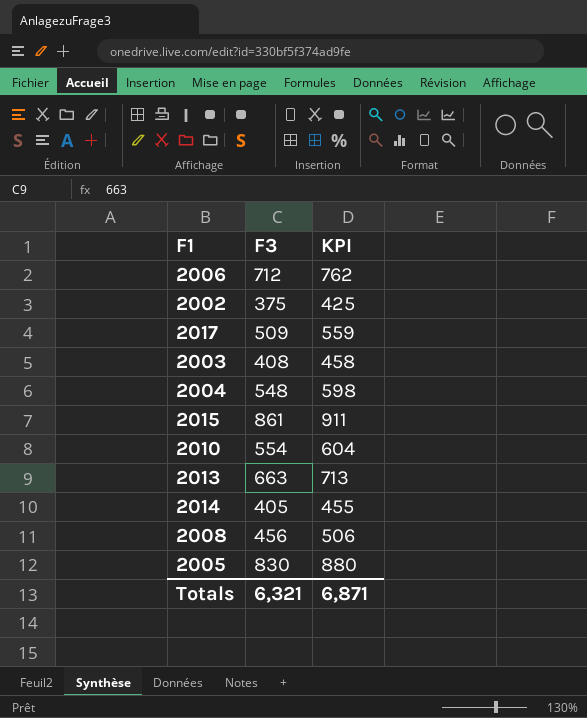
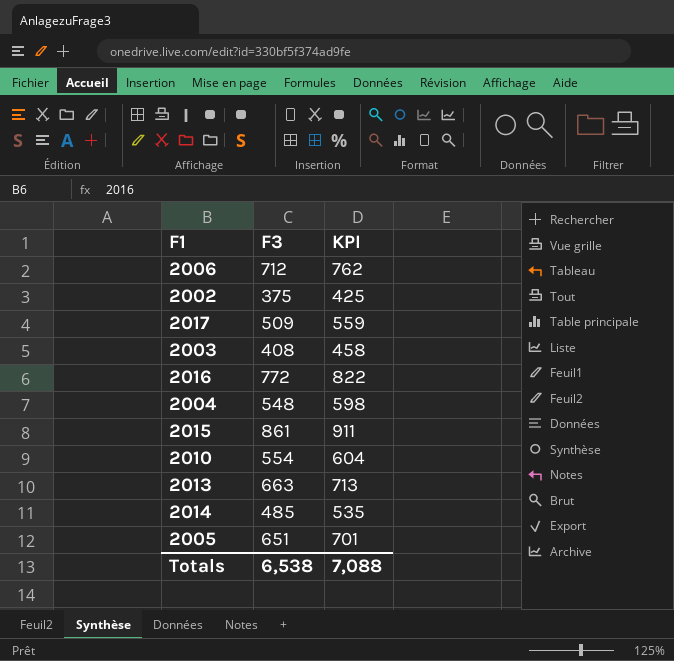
row 2008: 456 | 506 -> none
row 2016: none -> 772 | 822
2014 | F3: 405 -> 485
2014 | KPI: 455 -> 535
2005 | F3: 830 -> 651
2005 | KPI: 880 -> 701
Totals | F3: 6,321 -> 6,538
Totals | KPI: 6,871 -> 7,088

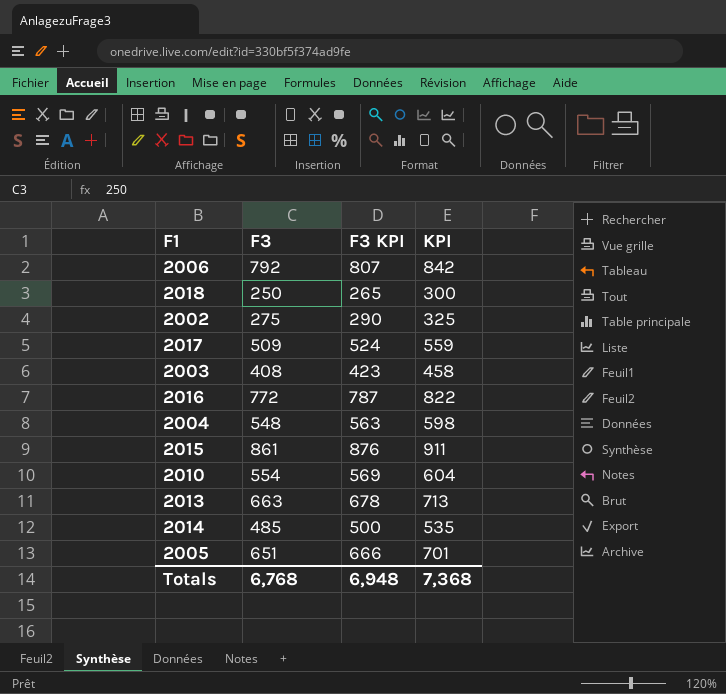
column F3 KPI | formula: none -> [F3] + 15
2006 | F3: 712 -> 792
2006 | KPI: 762 -> 842
row 2018: none -> 250 | 265 | 300
2002 | F3: 375 -> 275
2002 | KPI: 425 -> 325
Totals | F3: 6,538 -> 6,768
Totals | KPI: 7,088 -> 7,368

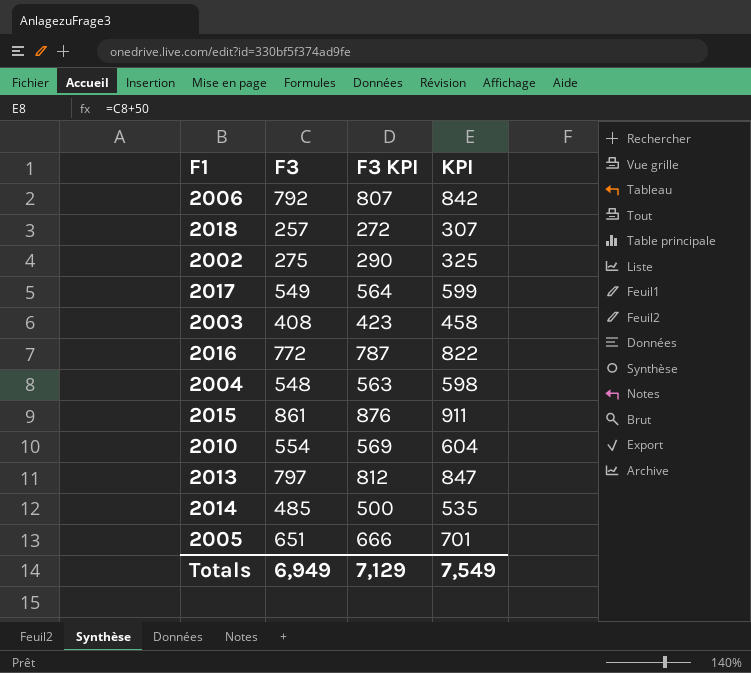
2018 | F3: 250 -> 257
2018 | F3 KPI: 265 -> 272
2018 | KPI: 300 -> 307
2017 | F3: 509 -> 549
2017 | F3 KPI: 524 -> 564
2017 | KPI: 559 -> 599
2013 | F3: 663 -> 797
2013 | F3 KPI: 678 -> 812
2013 | KPI: 713 -> 847
Totals | F3: 6,768 -> 6,949
Totals | F3 KPI: 6,948 -> 7,129
Totals | KPI: 7,368 -> 7,549

